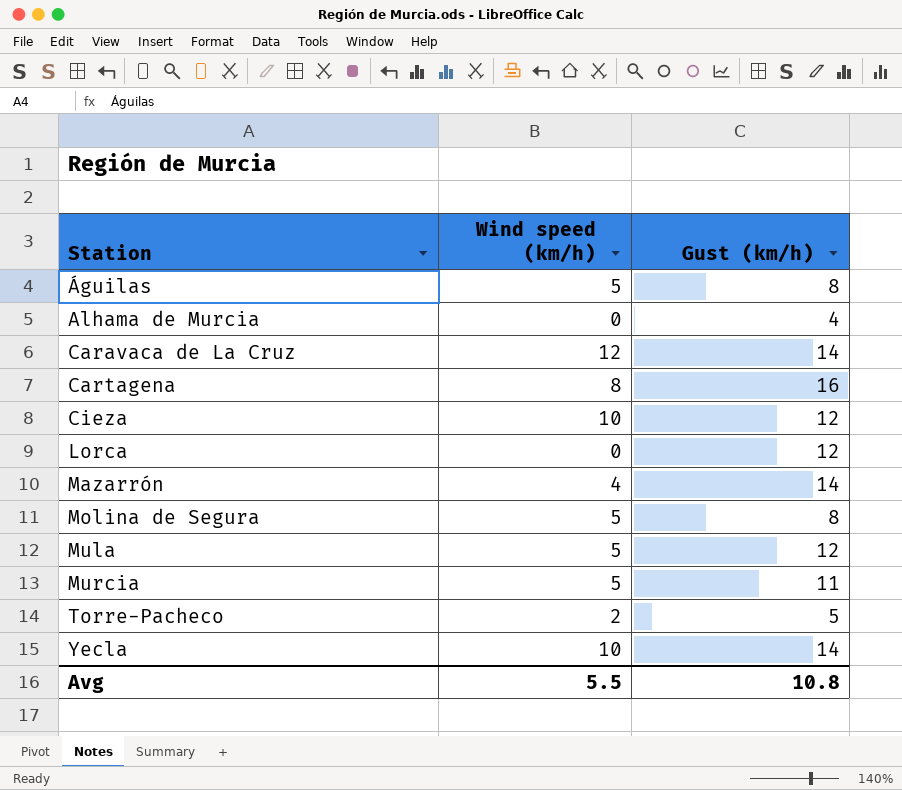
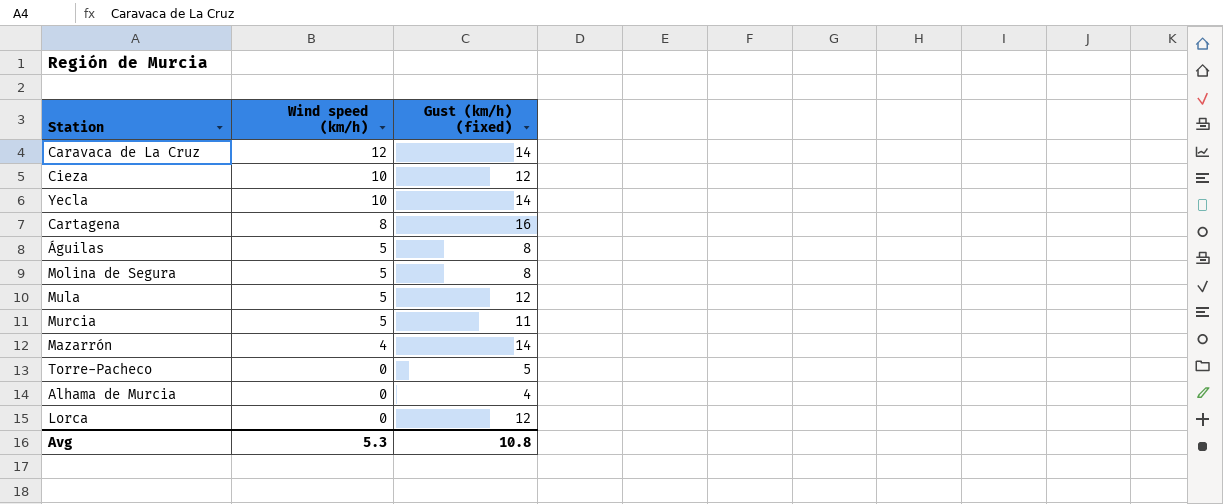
row order: Station ascending -> Wind speed (km/h) descending
column name: Gust (km/h) -> Gust (km/h) (fixed)
Torre-Pacheco | Wind speed (km/h): 2 -> 0
Avg | Wind speed (km/h): 5.5 -> 5.3

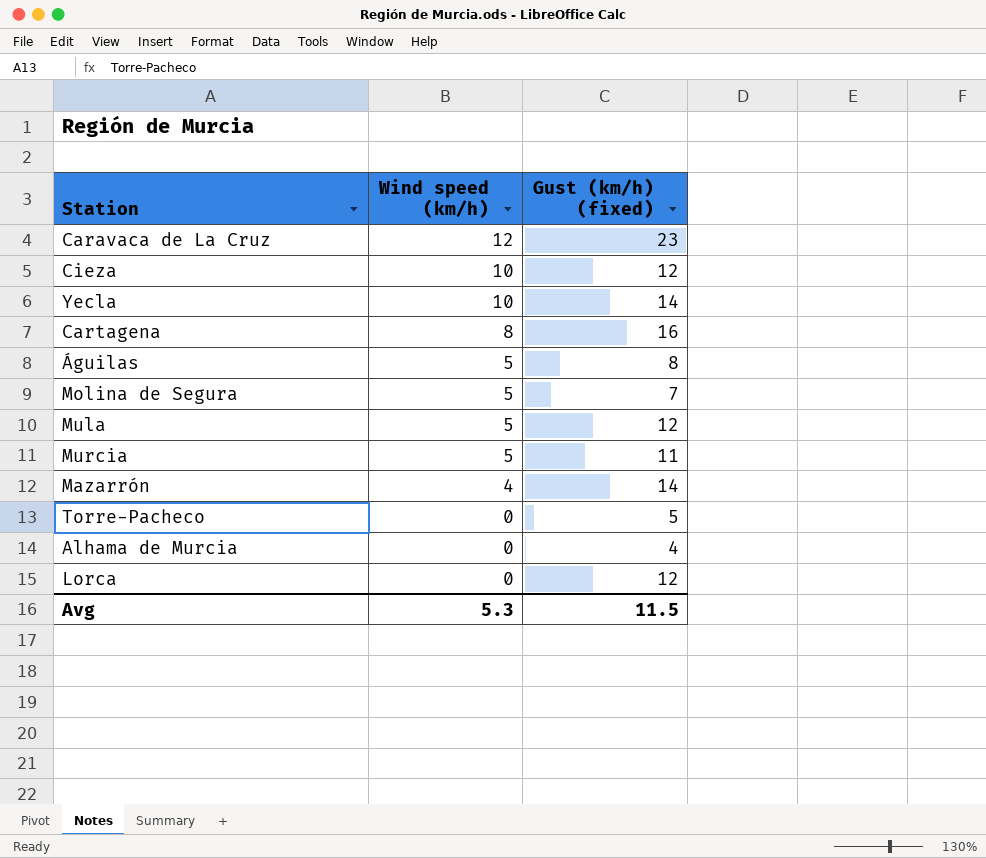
Caravaca de La Cruz | Gust (km/h) (fixed): 14 -> 23
Molina de Segura | Gust (km/h) (fixed): 8 -> 7
Avg | Gust (km/h) (fixed): 10.8 -> 11.5

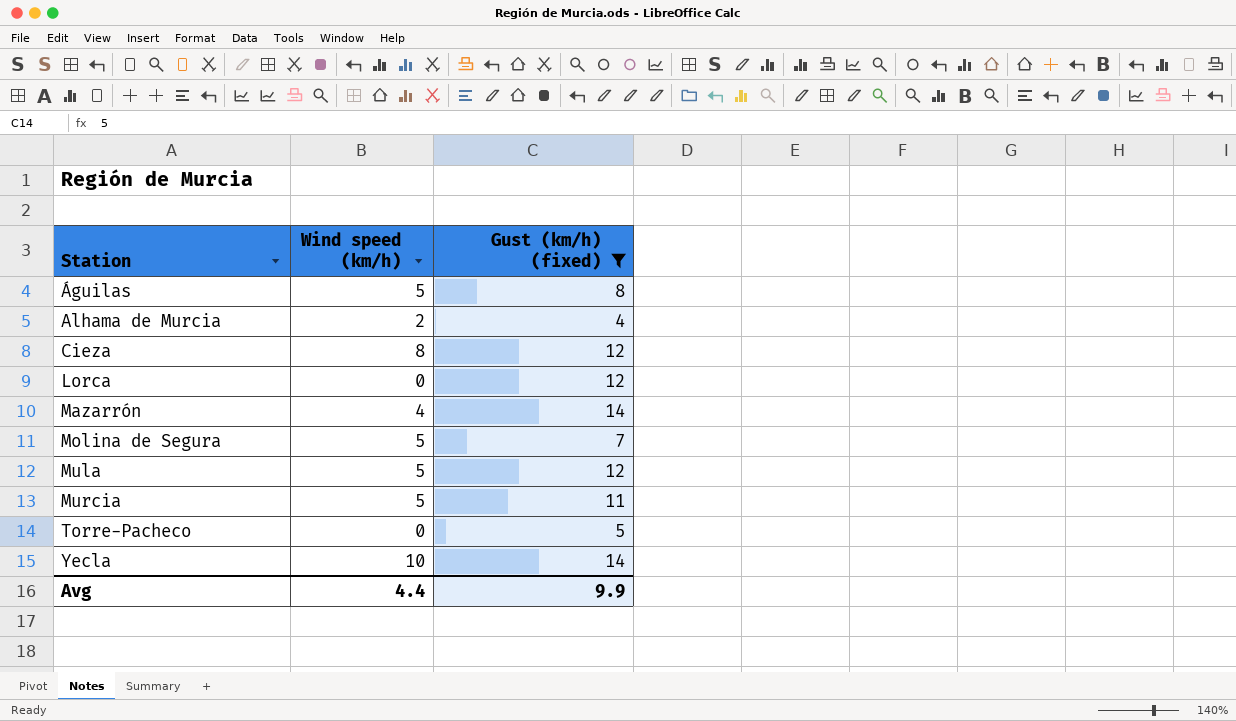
filter: none -> Gust (km/h) (fixed) <= 14
row order: Wind speed (km/h) descending -> Station ascending
Alhama de Murcia | Wind speed (km/h): 0 -> 2
Cieza | Wind speed (km/h): 10 -> 8
Avg | Wind speed (km/h): 5.3 -> 4.4
Avg | Gust (km/h) (fixed): 11.5 -> 9.9

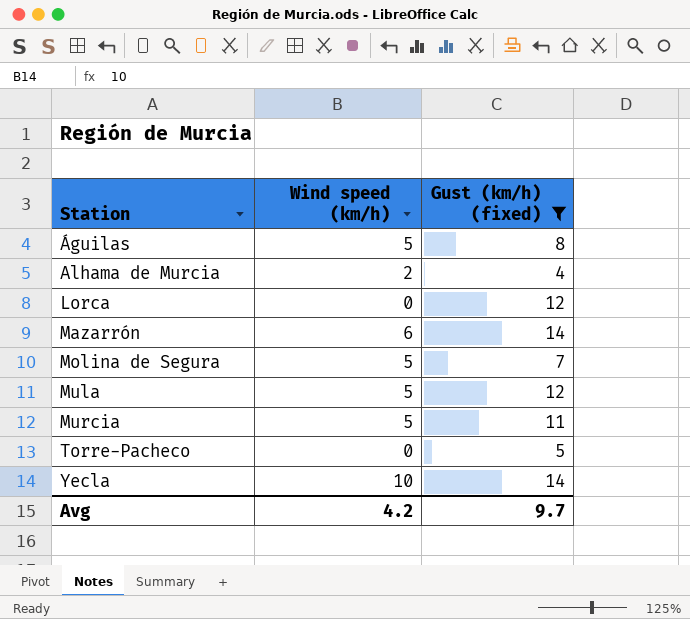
row Cieza: 8 | 12 -> none
Mazarrón | Wind speed (km/h): 4 -> 6
Avg | Wind speed (km/h): 4.4 -> 4.2
Avg | Gust (km/h) (fixed): 9.9 -> 9.7

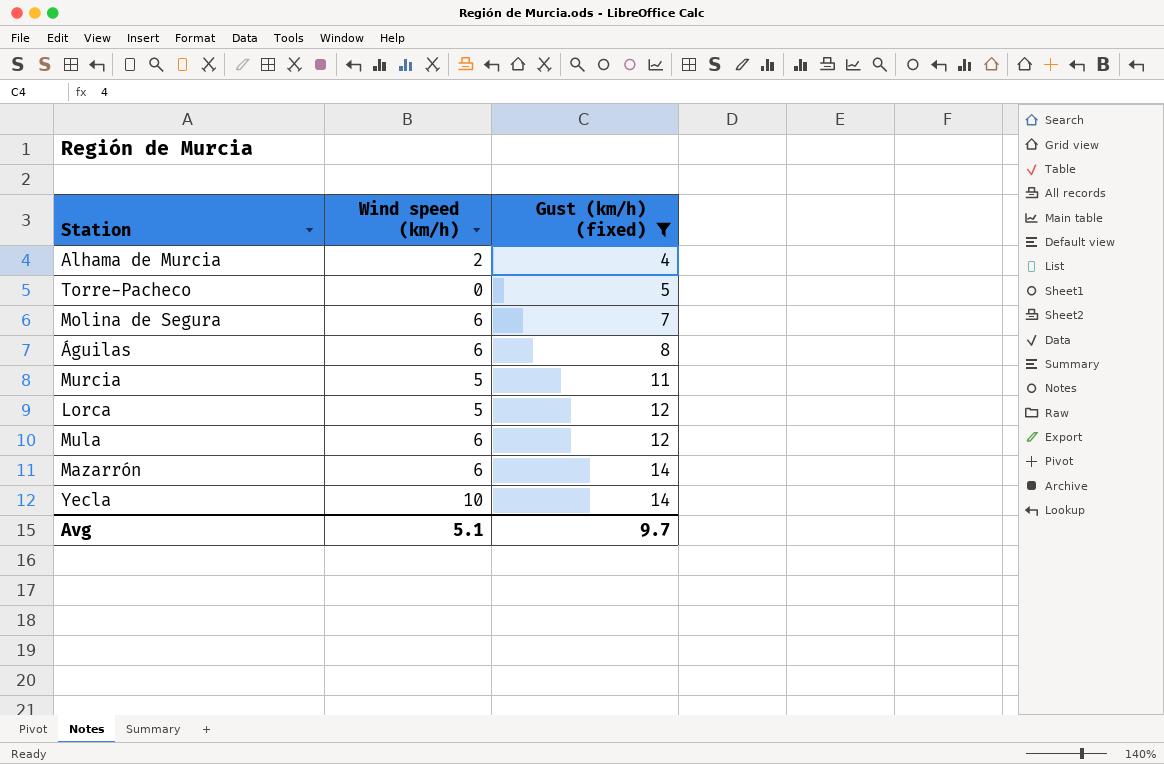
row order: Station ascending -> Gust (km/h) (fixed) ascending
Molina de Segura | Wind speed (km/h): 5 -> 6
Águilas | Wind speed (km/h): 5 -> 6
Lorca | Wind speed (km/h): 0 -> 5
Mula | Wind speed (km/h): 5 -> 6
Avg | Wind speed (km/h): 4.2 -> 5.1

